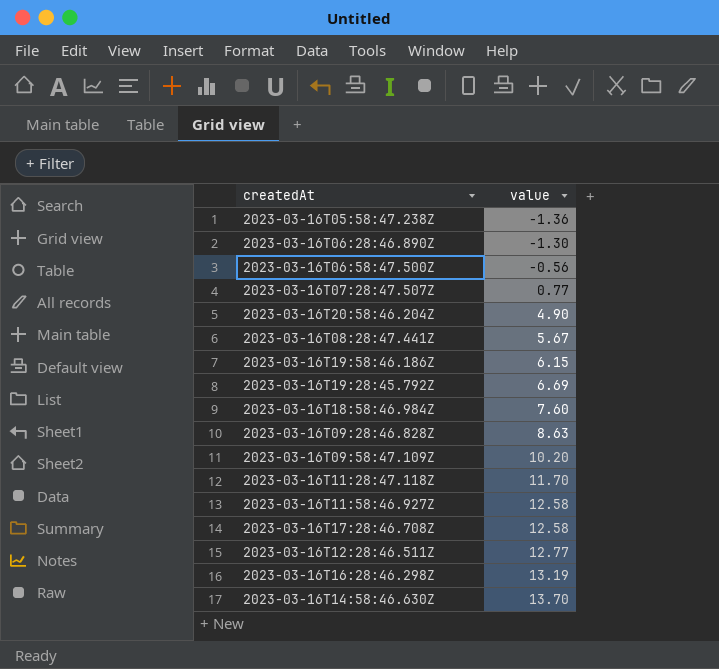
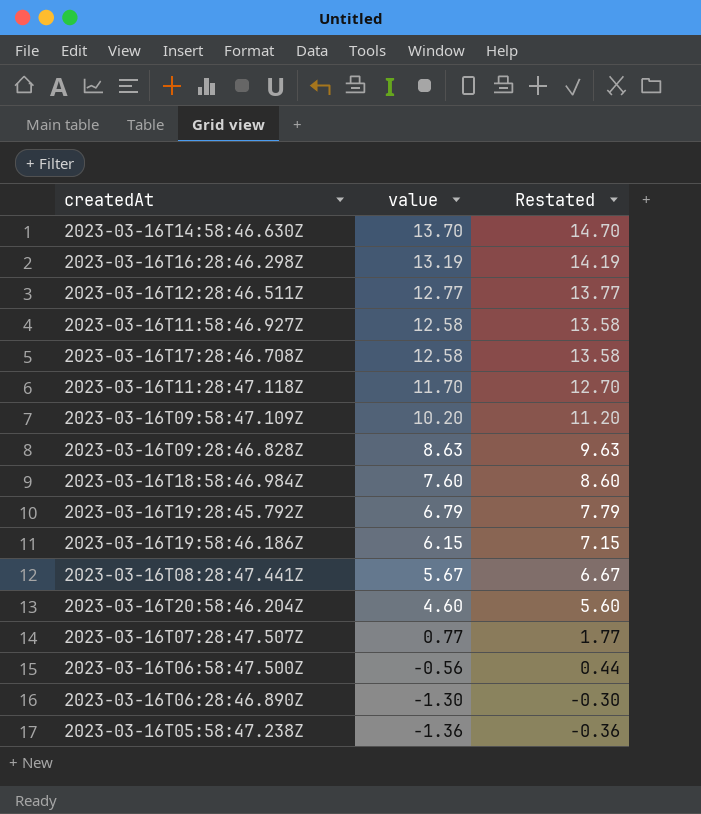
row order: value ascending -> value descending
column Restated | formula: none -> [value] + 1
2023-03-16T19:28:45.792Z | value: 6.69 -> 6.79
2023-03-16T20:58:46.204Z | value: 4.90 -> 4.60

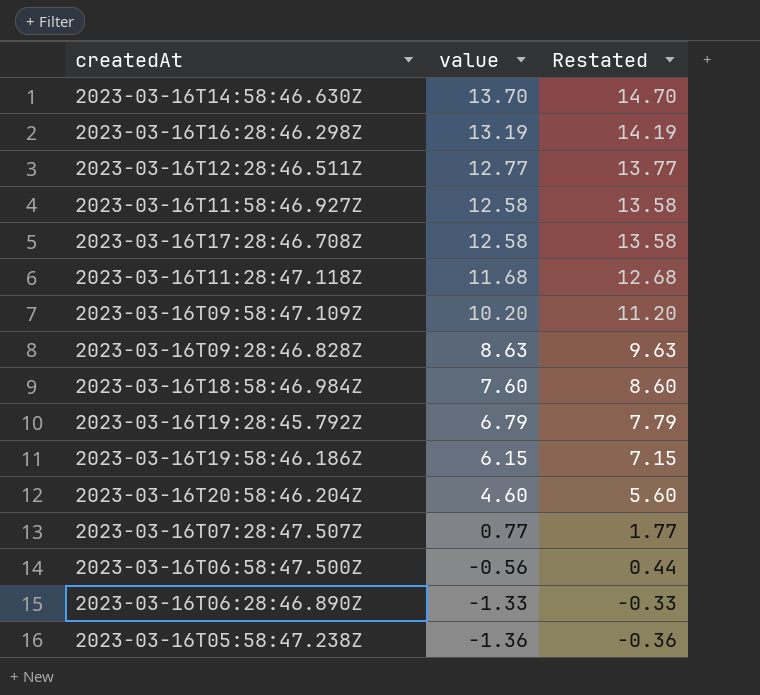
row 2023-03-16T08:28:47.441Z: 5.67 | 6.67 -> none
2023-03-16T11:28:47.118Z | value: 11.70 -> 11.68
2023-03-16T11:28:47.118Z | Restated: 12.70 -> 12.68
2023-03-16T06:28:46.890Z | value: -1.30 -> -1.33
2023-03-16T06:28:46.890Z | Restated: -0.30 -> -0.33

